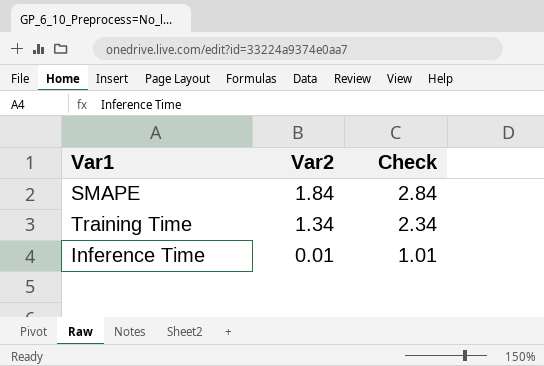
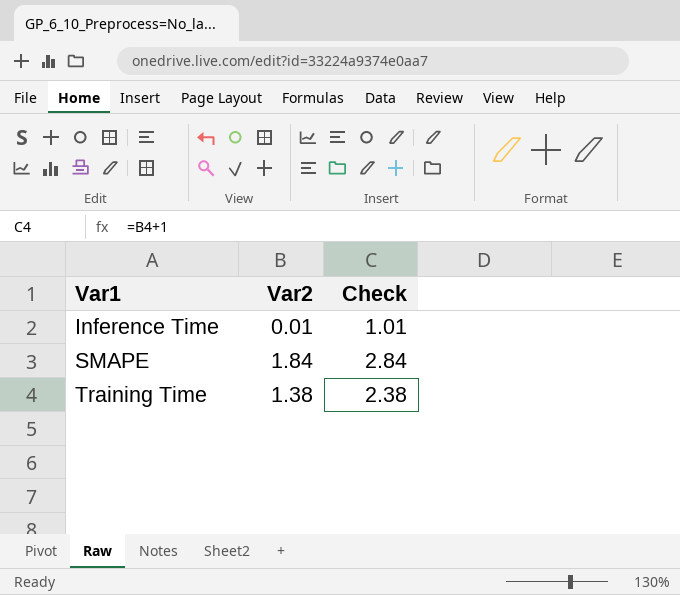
row order: Var2 descending -> Var1 ascending
Training Time | Var2: 1.34 -> 1.38
Training Time | Check: 2.34 -> 2.38

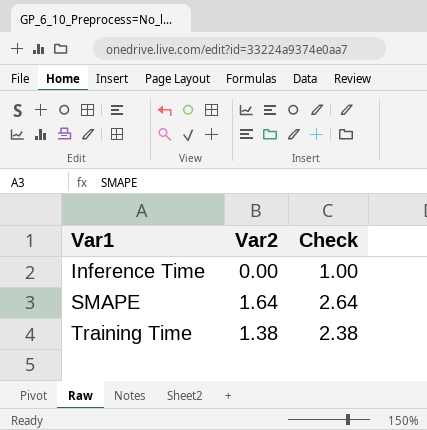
Inference Time | Var2: 0.01 -> 0.00
Inference Time | Check: 1.01 -> 1.00
SMAPE | Var2: 1.84 -> 1.64
SMAPE | Check: 2.84 -> 2.64

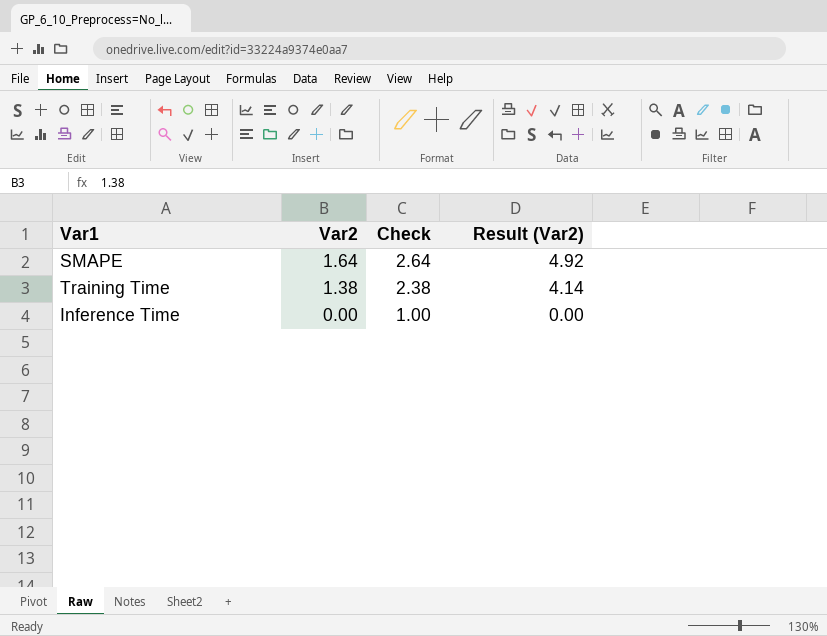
row order: Var1 ascending -> Var2 descending
column Result (Var2) | formula: none -> [Var2] * 3

